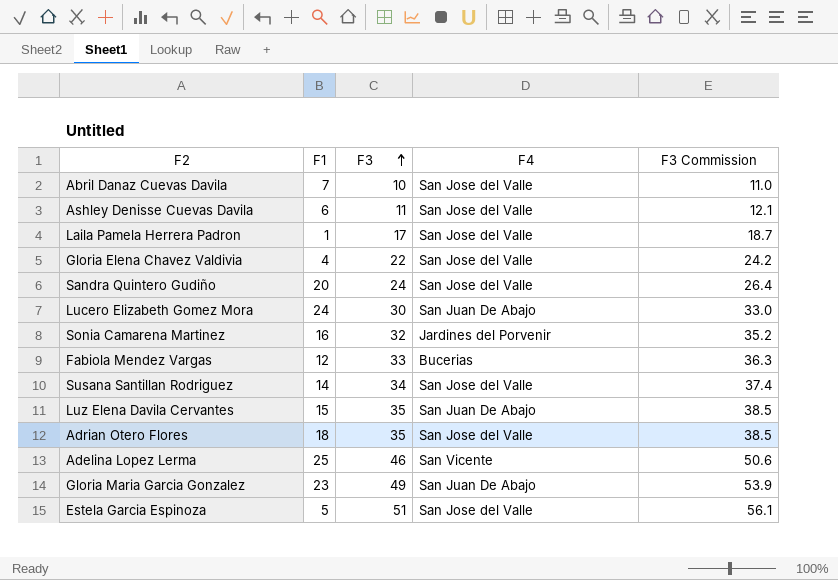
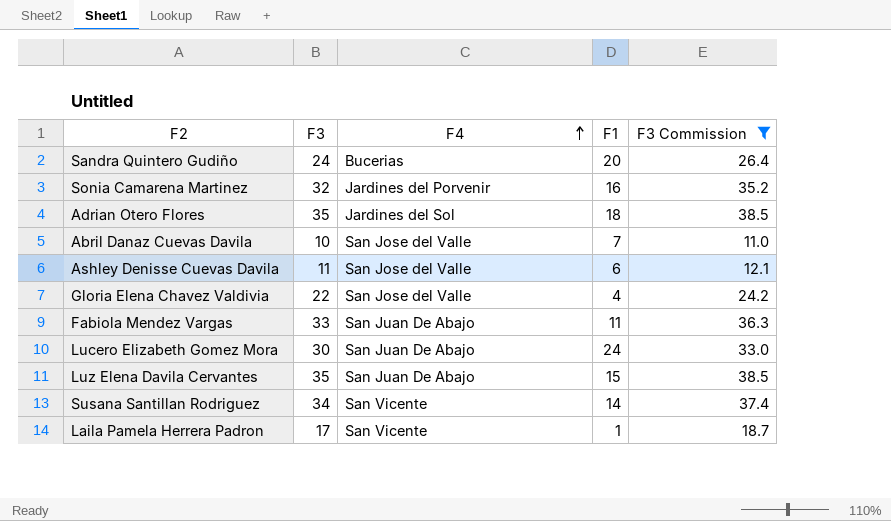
filter: none -> F3 Commission <= 38.5
row order: F3 ascending -> F4 ascending
column F1 | position: 2 -> 4
Sandra Quintero Gudiño | F4: San Jose del Valle -> Bucerias
Adrian Otero Flores | F4: San Jose del Valle -> Jardines del Sol
Fabiola Mendez Vargas | F4: Bucerias -> San Juan De Abajo
Fabiola Mendez Vargas | F1: 12 -> 11
Susana Santillan Rodriguez | F4: San Jose del Valle -> San Vicente
Laila Pamela Herrera Padron | F4: San Jose del Valle -> San Vicente

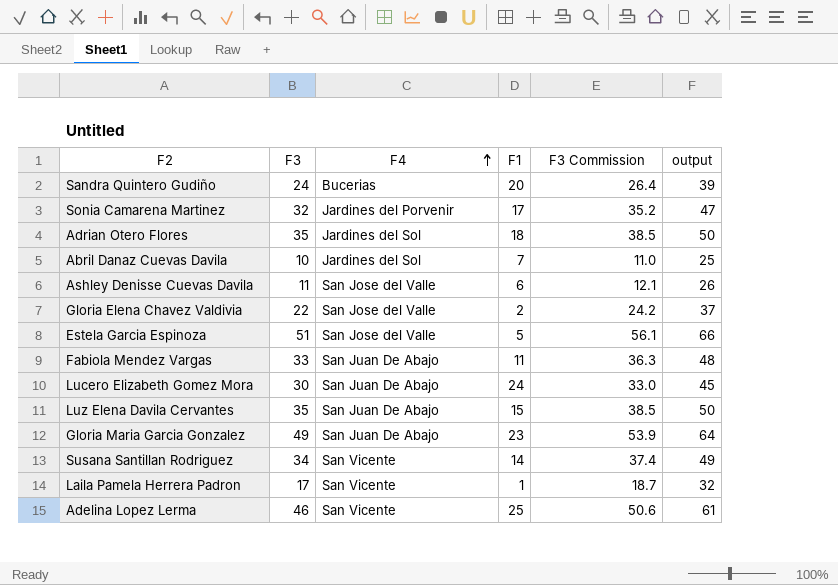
filter: F3 Commission <= 38.5 -> none
column output | formula: none -> [F3] + 15
Sonia Camarena Martinez | F1: 16 -> 17
Abril Danaz Cuevas Davila | F4: San Jose del Valle -> Jardines del Sol
Gloria Elena Chavez Valdivia | F1: 4 -> 2

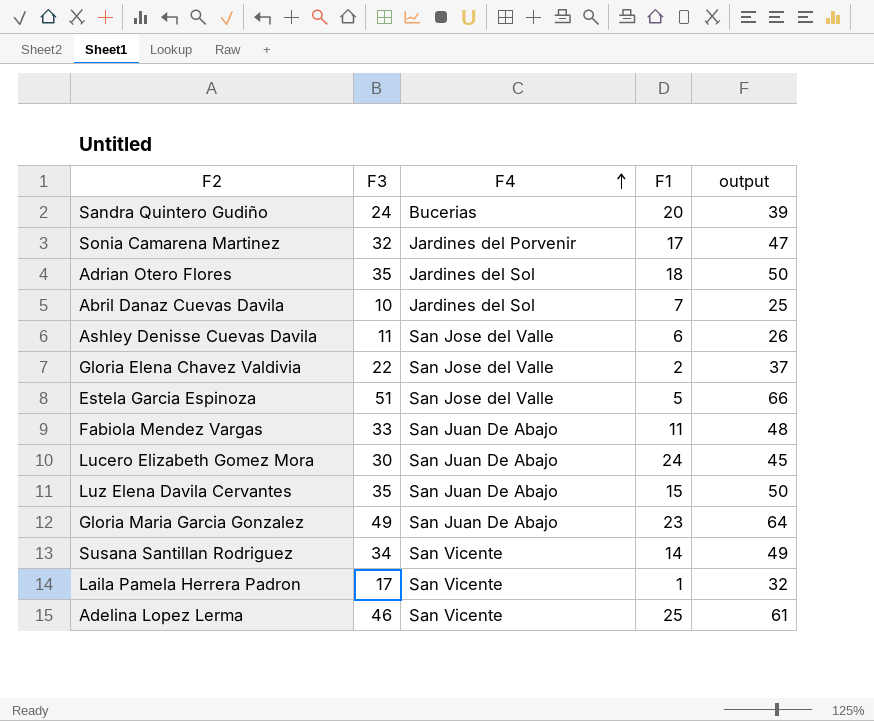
column F3 Commission | formula: [F3] * 1.1 -> none

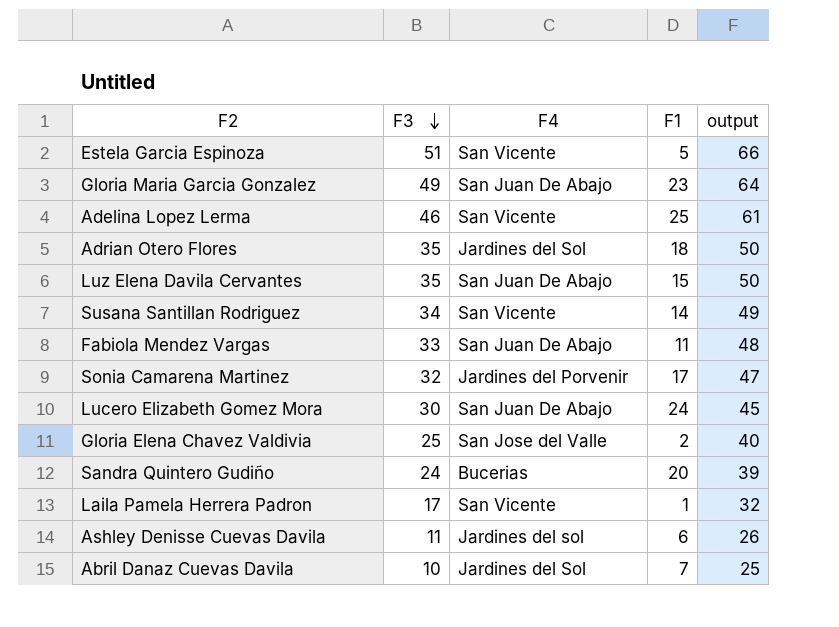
row order: F4 ascending -> F3 descending
Estela Garcia Espinoza | F4: San Jose del Valle -> San Vicente
Gloria Elena Chavez Valdivia | F3: 22 -> 25
Gloria Elena Chavez Valdivia | output: 37 -> 40
Ashley Denisse Cuevas Davila | F4: San Jose del Valle -> Jardines del sol

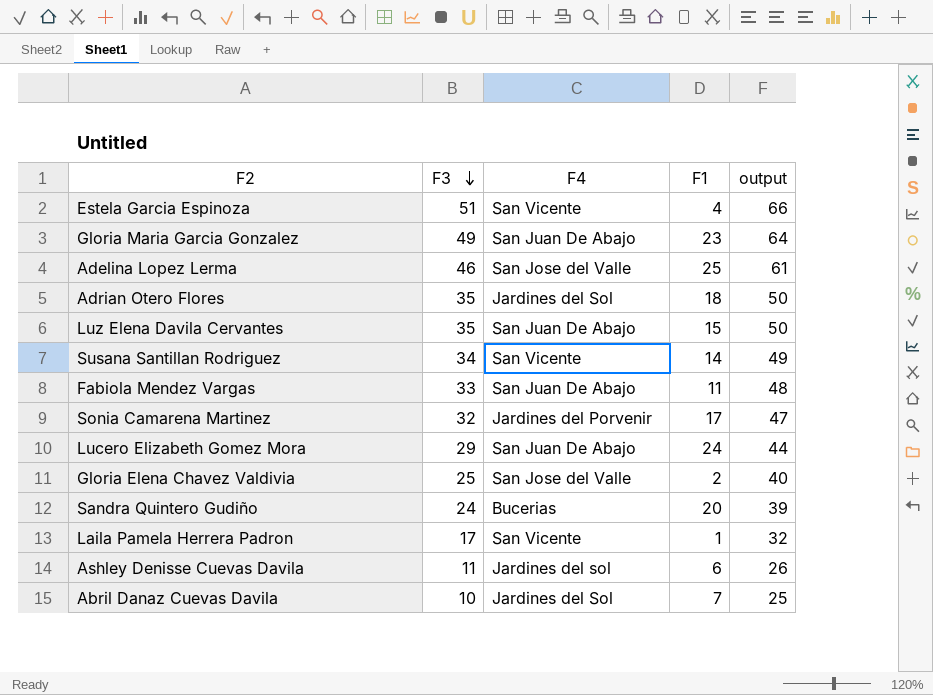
Estela Garcia Espinoza | F1: 5 -> 4
Adelina Lopez Lerma | F4: San Vicente -> San Jose del Valle
Lucero Elizabeth Gomez Mora | F3: 30 -> 29
Lucero Elizabeth Gomez Mora | output: 45 -> 44

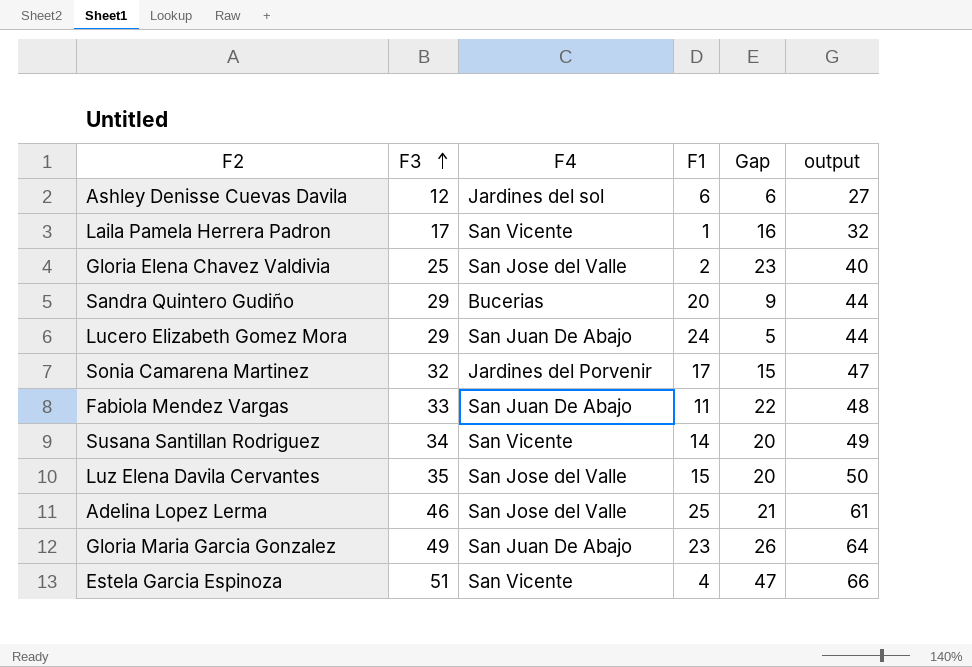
row order: F3 descending -> F3 ascending
column Gap | formula: none -> [F3] - [F1]
row Adrian Otero Flores: 35 | Jardines del Sol | 18 | 50 -> none
row Abril Danaz Cuevas Davila: 10 | Jardines del Sol | 7 | 25 -> none
Ashley Denisse Cuevas Davila | F3: 11 -> 12
Ashley Denisse Cuevas Davila | output: 26 -> 27
Sandra Quintero Gudiño | F3: 24 -> 29
Sandra Quintero Gudiño | output: 39 -> 44
Luz Elena Davila Cervantes | F4: San Juan De Abajo -> San Jose del Valle

